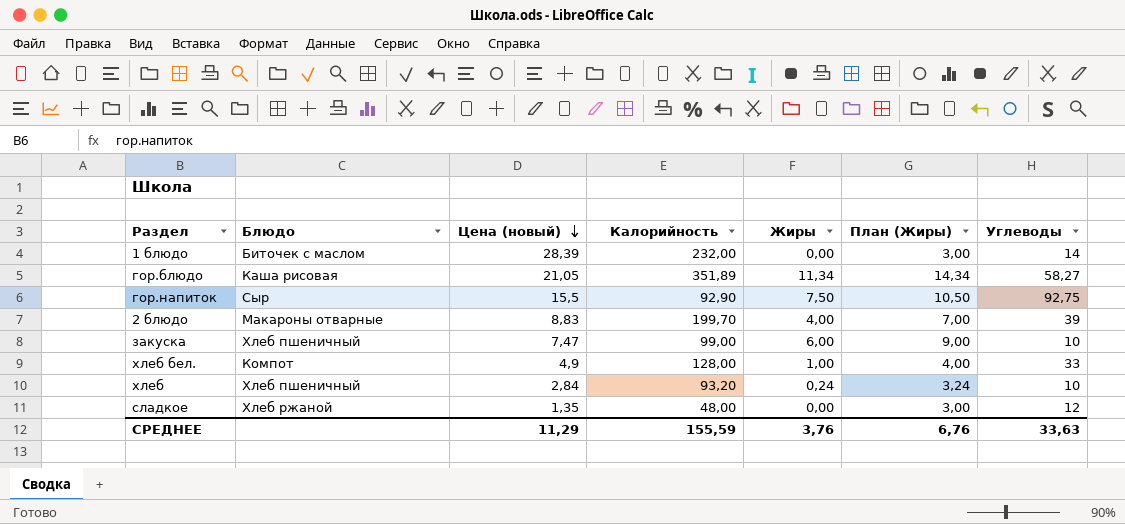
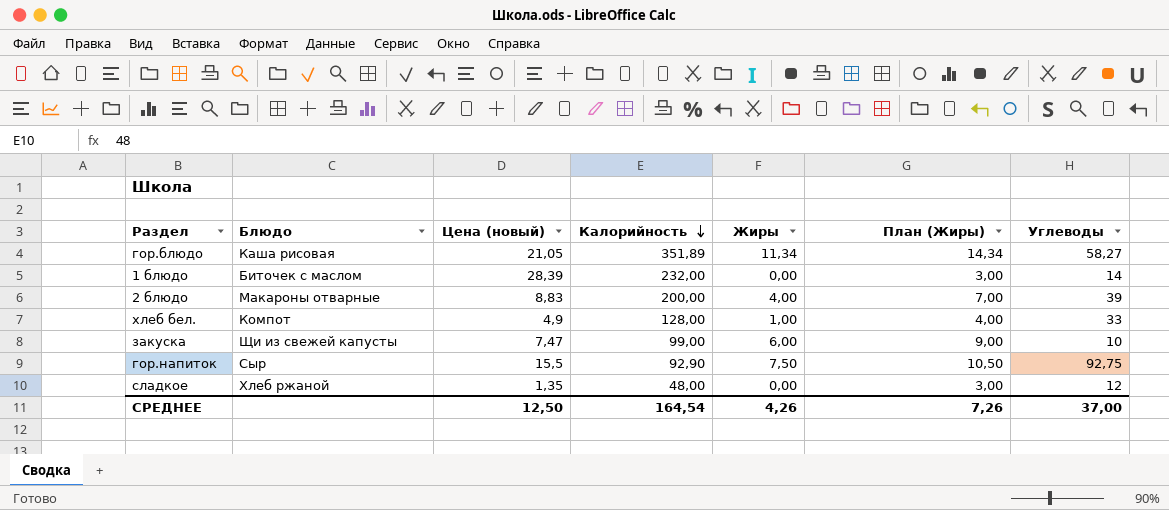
row order: Цена (новый) descending -> Калорийность descending
row хлеб: Хлеб пшеничный | 2,84 | 93,20 | 0,24 | 3,24 | 10 -> none
2 блюдо | Калорийность: 199,70 -> 200,00
закуска | Блюдо: Хлеб пшеничный -> Щи из свежей капусты
СРЕДНЕЕ | Цена (новый): 11,29 -> 12,50
СРЕДНЕЕ | Калорийность: 155,59 -> 164,54
СРЕДНЕЕ | Жиры: 3,76 -> 4,26
СРЕДНЕЕ | План (Жиры): 6,76 -> 7,26
СРЕДНЕЕ | Углеводы: 33,63 -> 37,00

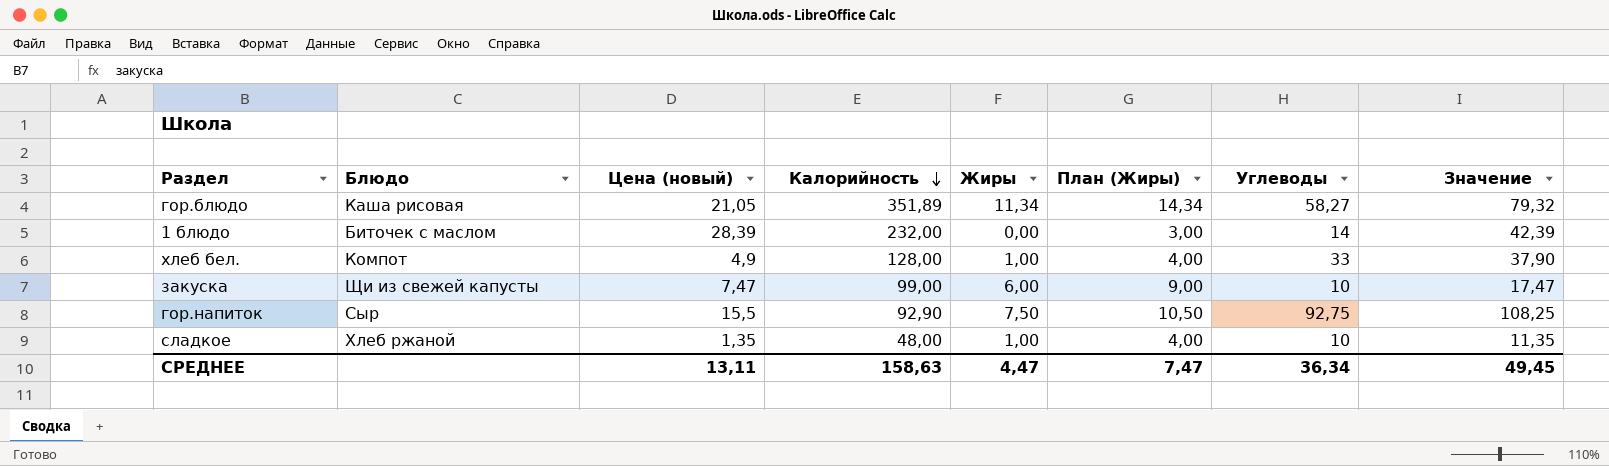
column Значение | formula: none -> [Цена (новый)] + [Углеводы]
row 2 блюдо: Макароны отварные | 8,83 | 200,00 | 4,00 | 7,00 | 39 -> none
сладкое | Жиры: 0,00 -> 1,00
сладкое | План (Жиры): 3,00 -> 4,00
сладкое | Углеводы: 12 -> 10
СРЕДНЕЕ | Цена (новый): 12,50 -> 13,11
СРЕДНЕЕ | Калорийность: 164,54 -> 158,63
СРЕДНЕЕ | Жиры: 4,26 -> 4,47
СРЕДНЕЕ | План (Жиры): 7,26 -> 7,47
СРЕДНЕЕ | Углеводы: 37,00 -> 36,34

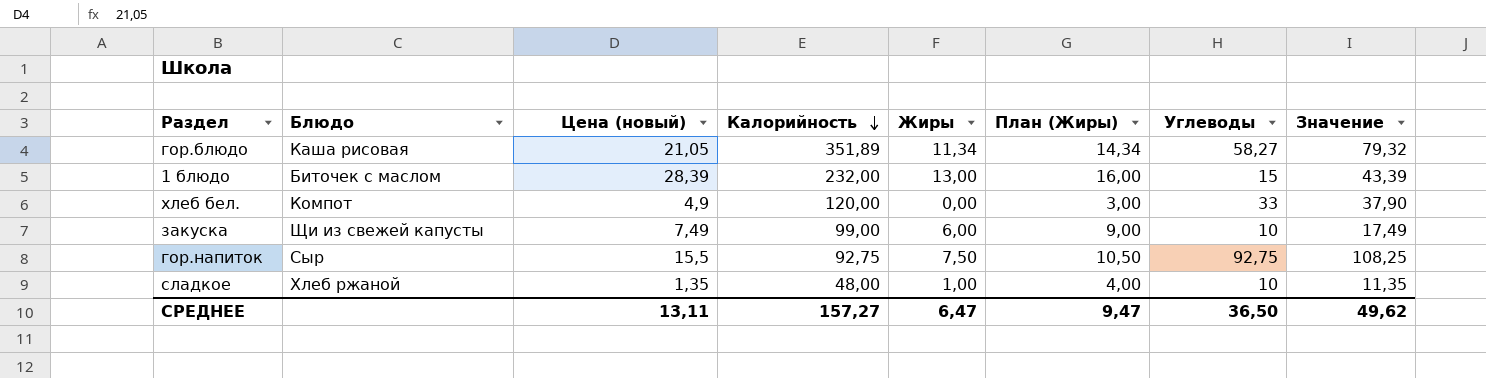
1 блюдо | Жиры: 0,00 -> 13,00
1 блюдо | План (Жиры): 3,00 -> 16,00
1 блюдо | Углеводы: 14 -> 15
1 блюдо | Значение: 42,39 -> 43,39
хлеб бел. | Калорийность: 128,00 -> 120,00
хлеб бел. | Жиры: 1,00 -> 0,00
хлеб бел. | План (Жиры): 4,00 -> 3,00
закуска | Цена (новый): 7,47 -> 7,49
закуска | Значение: 17,47 -> 17,49
гор.напиток | Калорийность: 92,90 -> 92,75
СРЕДНЕЕ | Калорийность: 158,63 -> 157,27
СРЕДНЕЕ | Жиры: 4,47 -> 6,47
СРЕДНЕЕ | План (Жиры): 7,47 -> 9,47
СРЕДНЕЕ | Углеводы: 36,34 -> 36,50
СРЕДНЕЕ | Значение: 49,45 -> 49,62

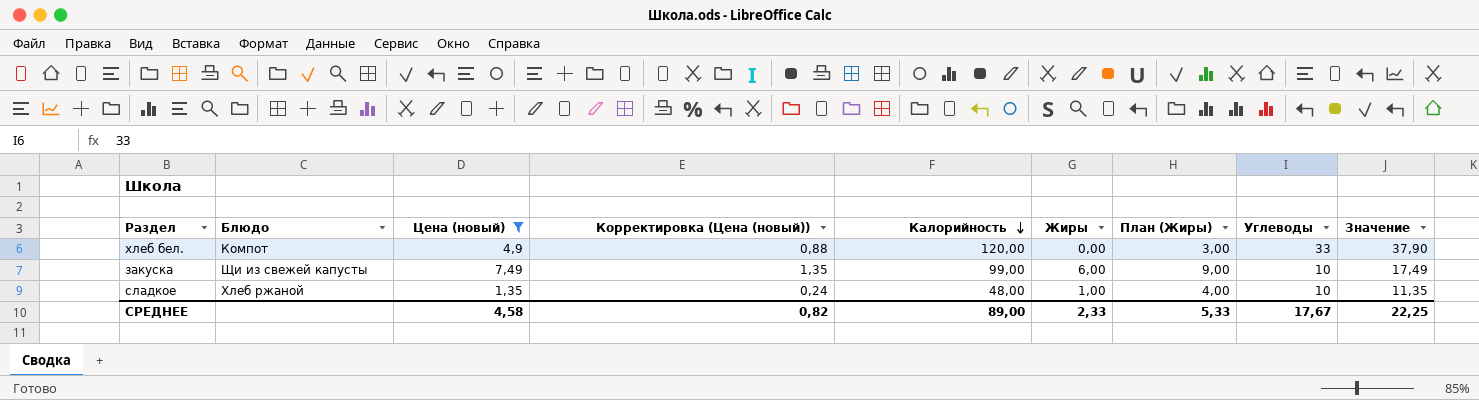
filter: none -> Цена (новый) <= 7,49
column Корректировка (Цена (новый)) | formula: none -> [Цена (новый)] * 0,18
СРЕДНЕЕ | Цена (новый): 13,11 -> 4,58
СРЕДНЕЕ | Калорийность: 157,27 -> 89,00
СРЕДНЕЕ | Жиры: 6,47 -> 2,33
СРЕДНЕЕ | План (Жиры): 9,47 -> 5,33
СРЕДНЕЕ | Углеводы: 36,50 -> 17,67
СРЕДНЕЕ | Значение: 49,62 -> 22,25

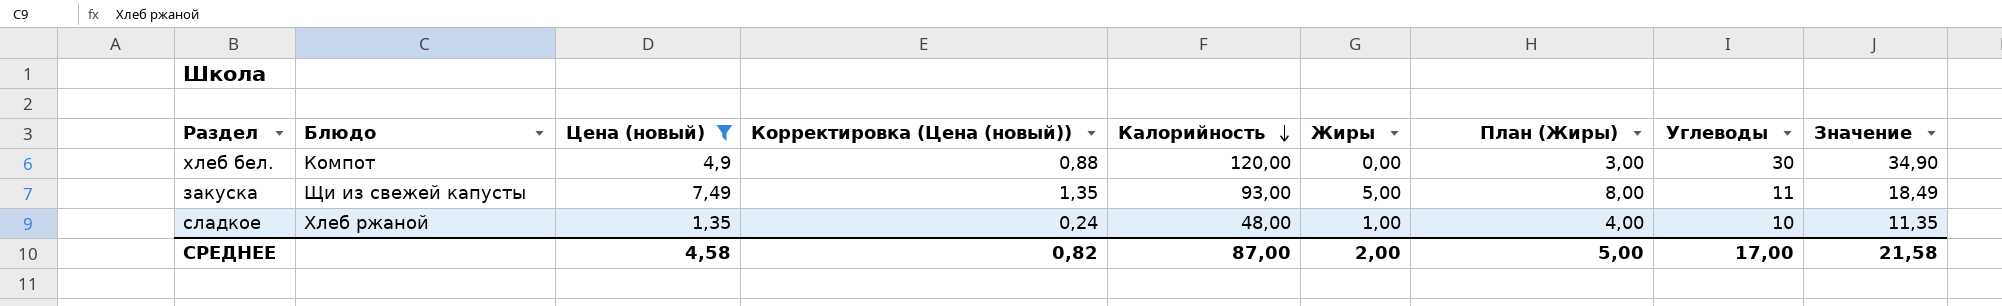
хлеб бел. | Углеводы: 33 -> 30
хлеб бел. | Значение: 37,90 -> 34,90
закуска | Калорийность: 99,00 -> 93,00
закуска | Жиры: 6,00 -> 5,00
закуска | План (Жиры): 9,00 -> 8,00
закуска | Углеводы: 10 -> 11
закуска | Значение: 17,49 -> 18,49
СРЕДНЕЕ | Калорийность: 89,00 -> 87,00
СРЕДНЕЕ | Жиры: 2,33 -> 2,00
СРЕДНЕЕ | План (Жиры): 5,33 -> 5,00
СРЕДНЕЕ | Углеводы: 17,67 -> 17,00
СРЕДНЕЕ | Значение: 22,25 -> 21,58

